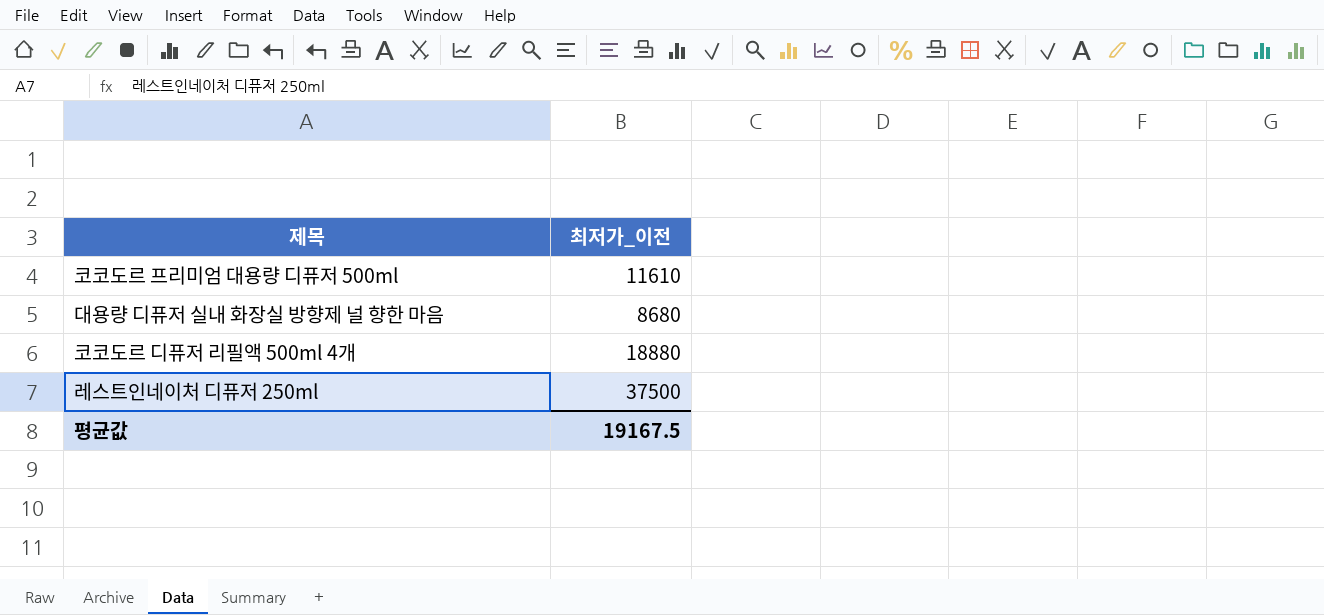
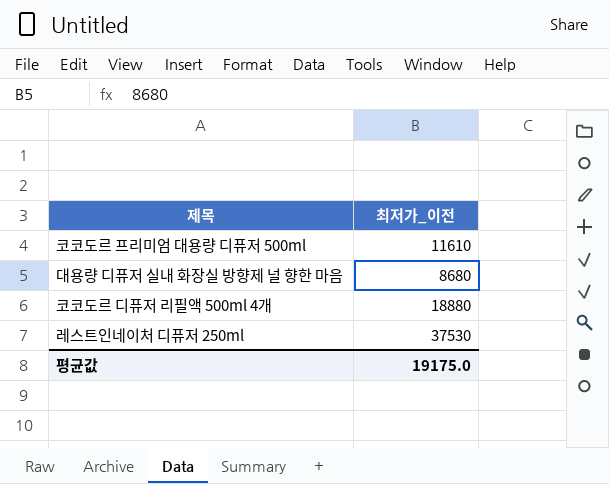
레스트인네이처 디퓨저 250ml | 최저가_이전: 37500 -> 37530
평균값 | 최저가_이전: 19167.5 -> 19175.0

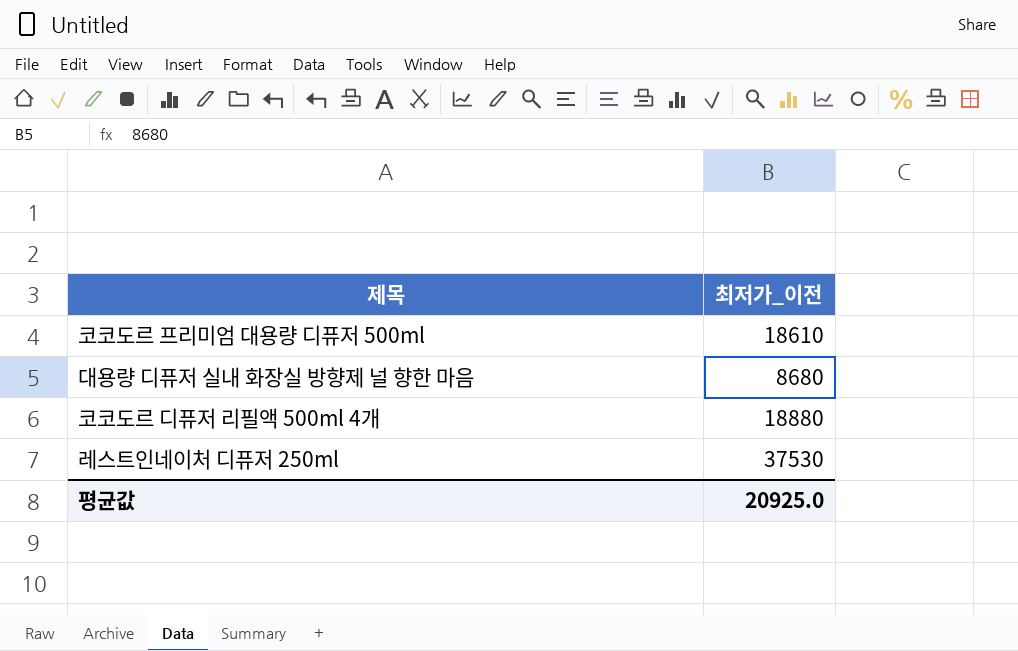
코코도르 프리미엄 대용량 디퓨저 500ml | 최저가_이전: 11610 -> 18610
평균값 | 최저가_이전: 19175.0 -> 20925.0

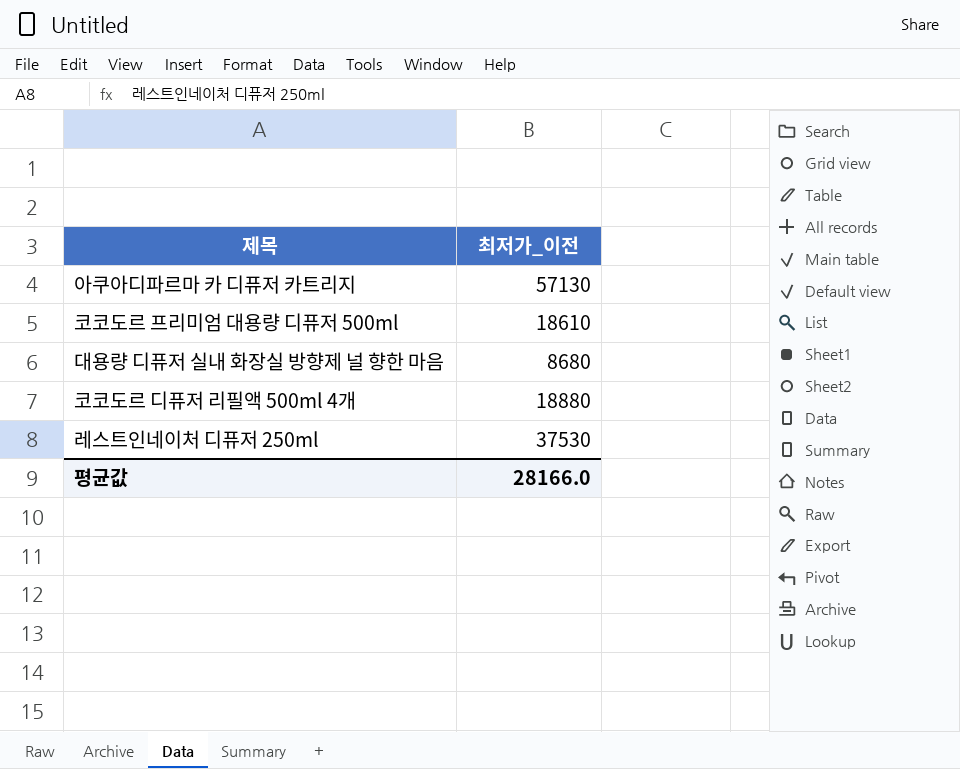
row 아쿠아디파르마 카 디퓨저 카트리지: none -> 57130
평균값 | 최저가_이전: 20925.0 -> 28166.0

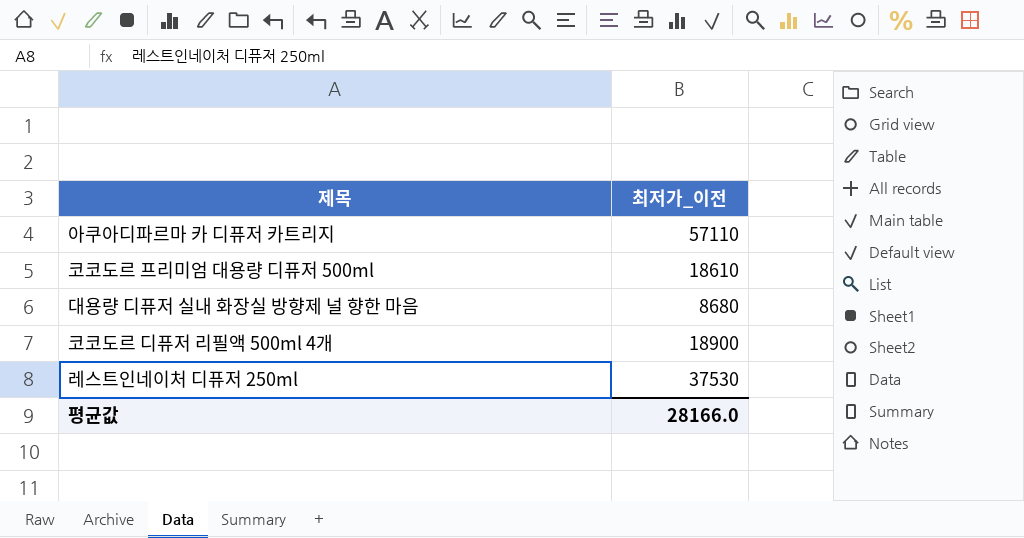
아쿠아디파르마 카 디퓨저 카트리지 | 최저가_이전: 57130 -> 57110
코코도르 디퓨저 리필액 500ml 4개 | 최저가_이전: 18880 -> 18900

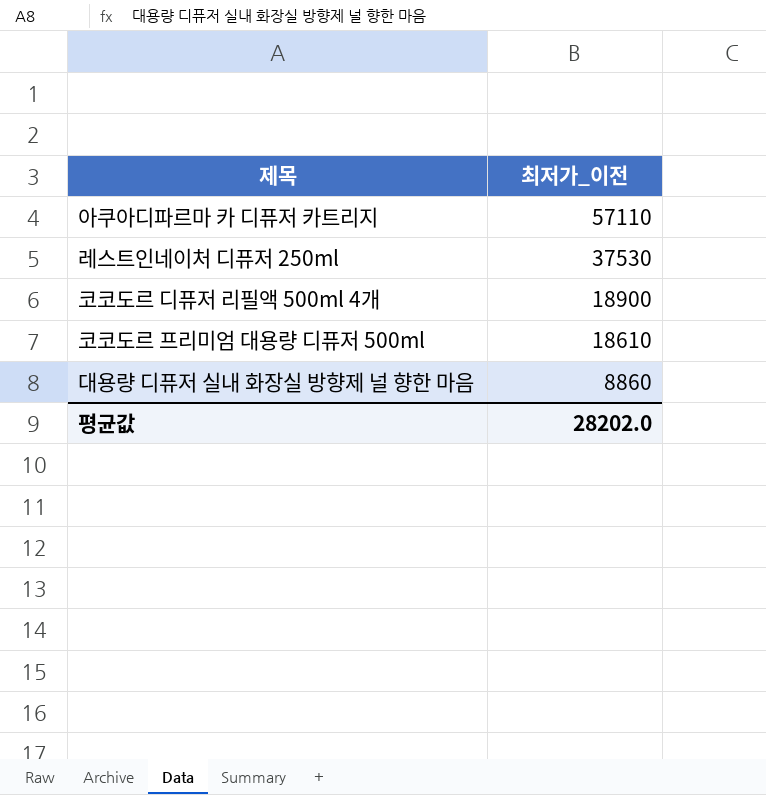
row order: none -> 최저가_이전 descending
대용량 디퓨저 실내 화장실 방향제 널 향한 마음 | 최저가_이전: 8680 -> 8860
평균값 | 최저가_이전: 28166.0 -> 28202.0

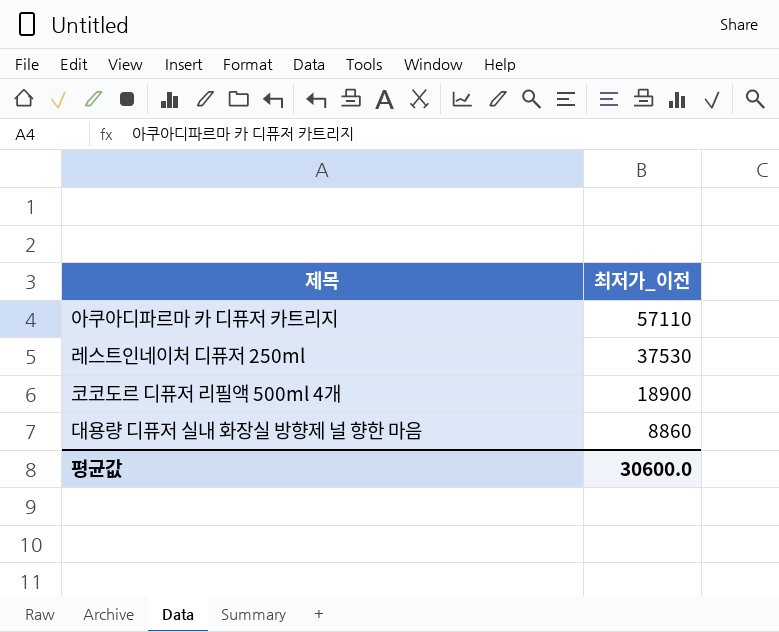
row 코코도르 프리미엄 대용량 디퓨저 500ml: 18610 -> none
평균값 | 최저가_이전: 28202.0 -> 30600.0

